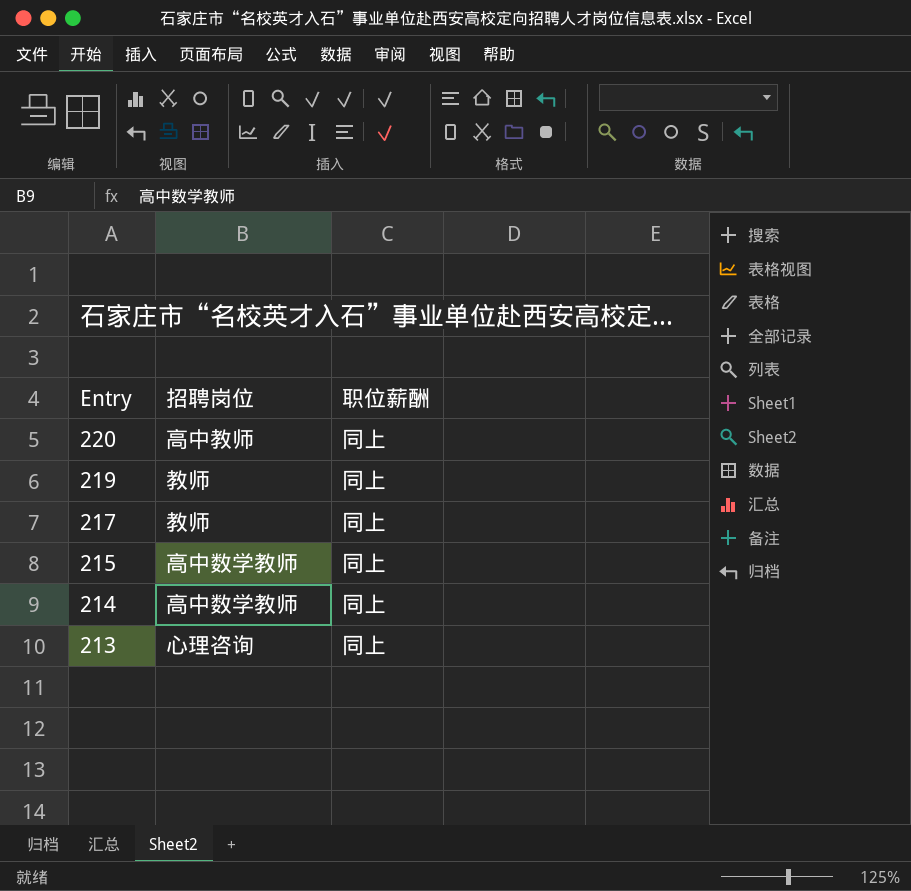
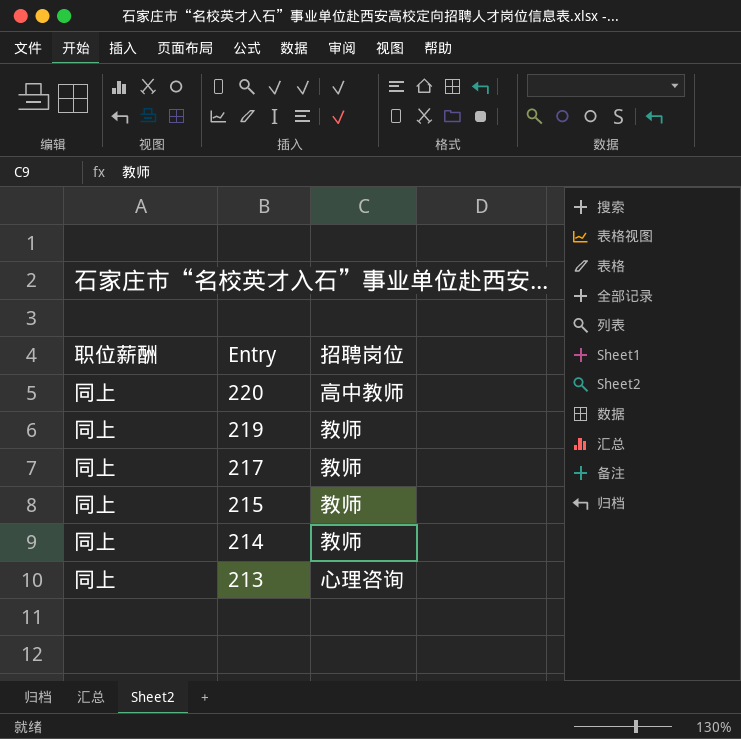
column 职位薪酬 | position: 3 -> 1
215 | 招聘岗位: 高中数学教师 -> 教师
214 | 招聘岗位: 高中数学教师 -> 教师

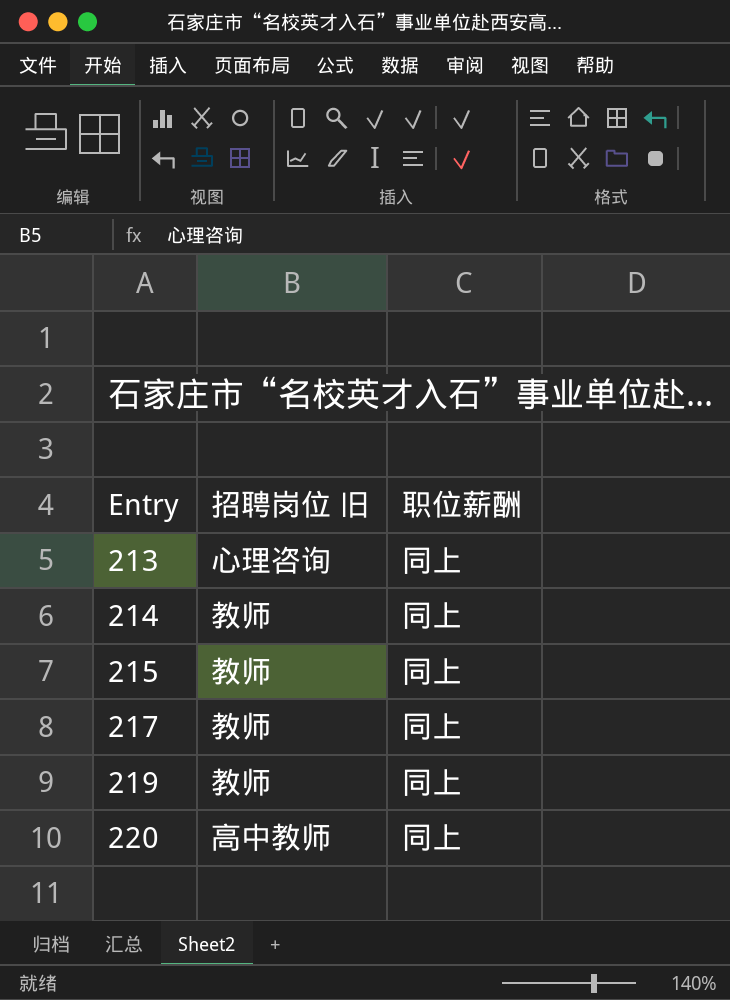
row order: Entry descending -> Entry ascending
column name: 招聘岗位 -> 招聘岗位 旧
column 职位薪酬 | position: 1 -> 3

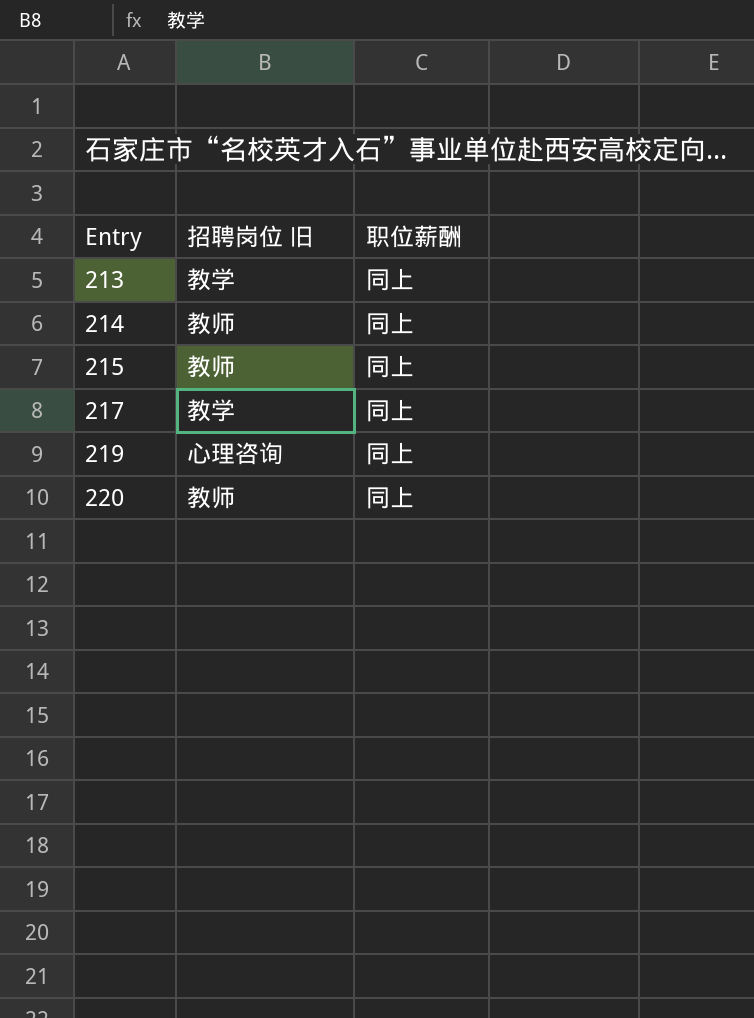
213 | 招聘岗位 旧: 心理咨询 -> 教学
217 | 招聘岗位 旧: 教师 -> 教学
219 | 招聘岗位 旧: 教师 -> 心理咨询
220 | 招聘岗位 旧: 高中教师 -> 教师

